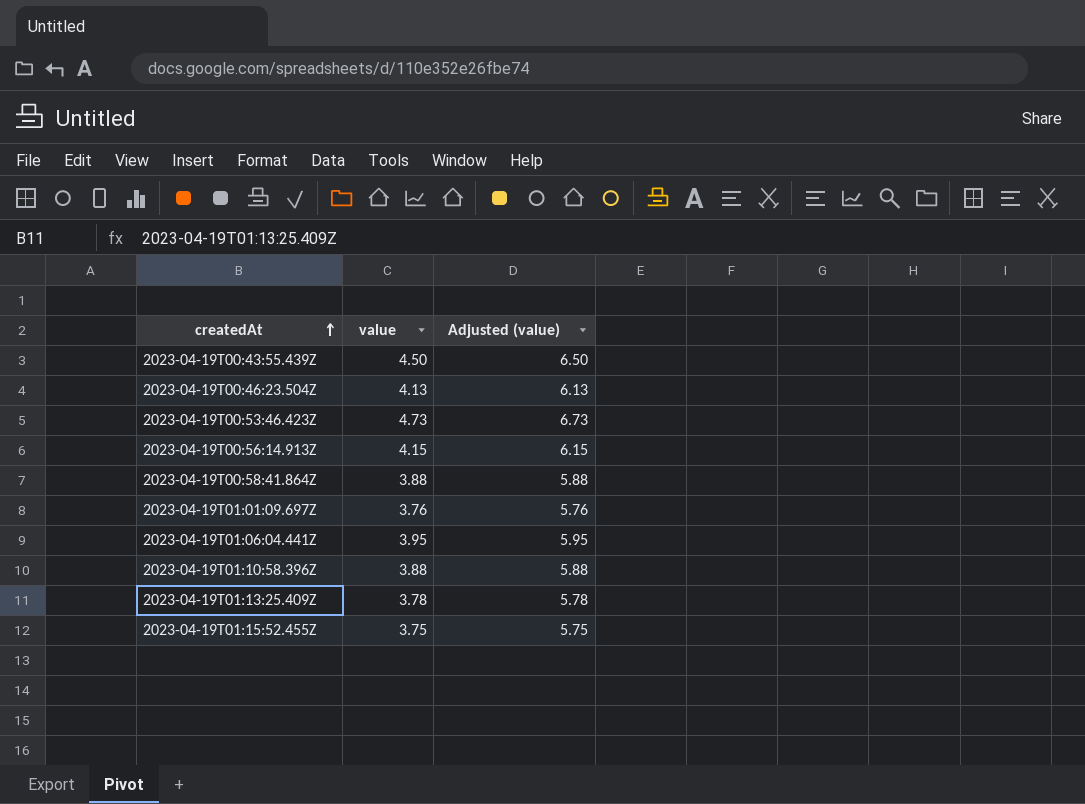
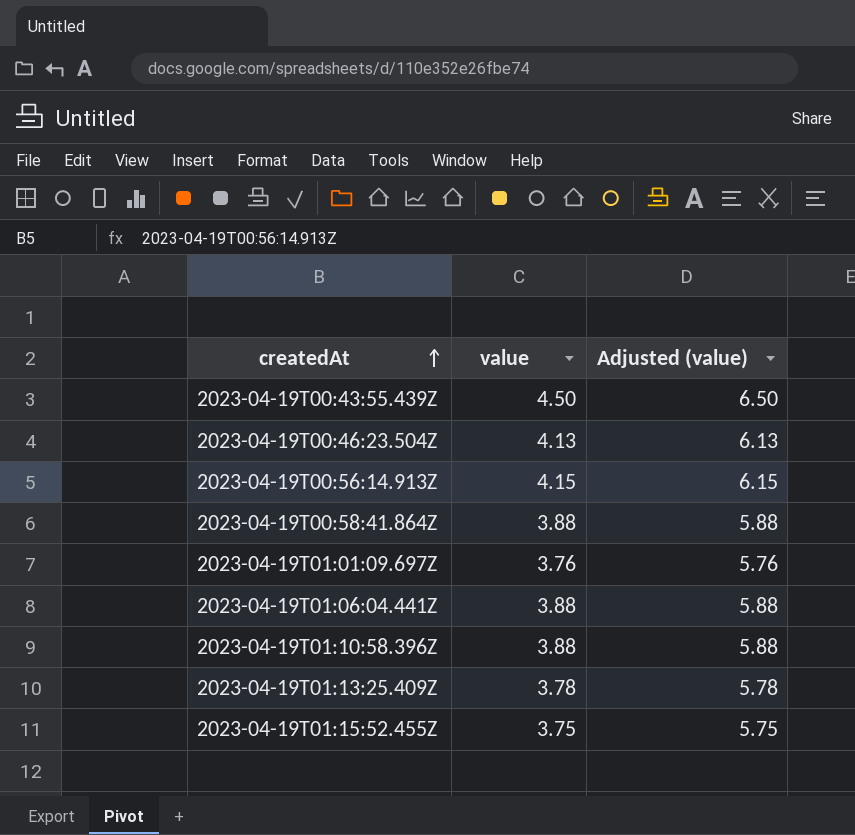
row 2023-04-19T00:53:46.423Z: 4.73 | 6.73 -> none
2023-04-19T01:06:04.441Z | value: 3.95 -> 3.88
2023-04-19T01:06:04.441Z | Adjusted (value): 5.95 -> 5.88

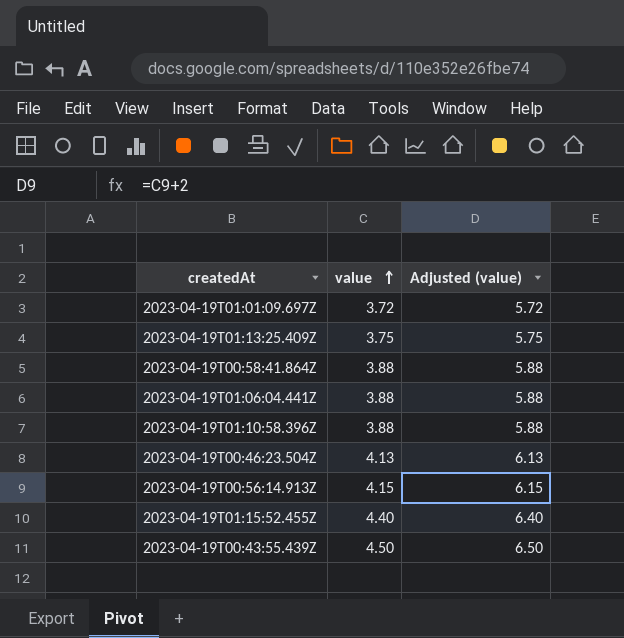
row order: createdAt ascending -> value ascending
2023-04-19T01:01:09.697Z | value: 3.76 -> 3.72
2023-04-19T01:01:09.697Z | Adjusted (value): 5.76 -> 5.72
2023-04-19T01:13:25.409Z | value: 3.78 -> 3.75
2023-04-19T01:13:25.409Z | Adjusted (value): 5.78 -> 5.75
2023-04-19T01:15:52.455Z | value: 3.75 -> 4.40
2023-04-19T01:15:52.455Z | Adjusted (value): 5.75 -> 6.40

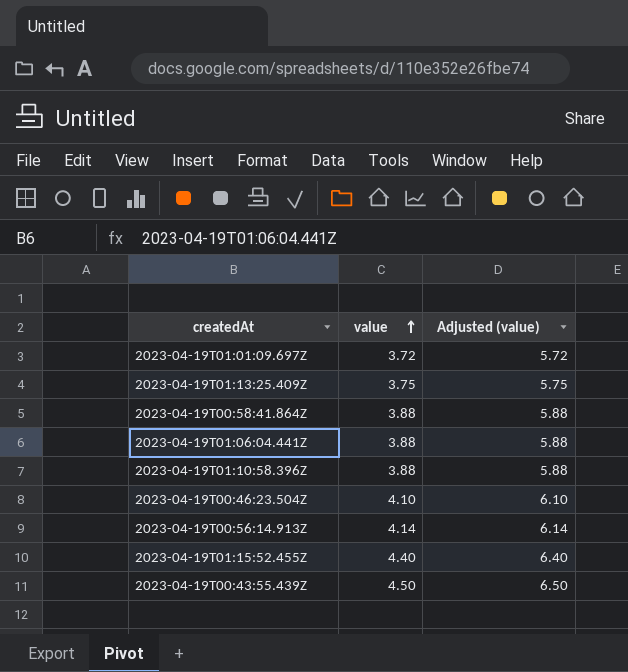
2023-04-19T00:46:23.504Z | value: 4.13 -> 4.10
2023-04-19T00:46:23.504Z | Adjusted (value): 6.13 -> 6.10
2023-04-19T00:56:14.913Z | value: 4.15 -> 4.14
2023-04-19T00:56:14.913Z | Adjusted (value): 6.15 -> 6.14

